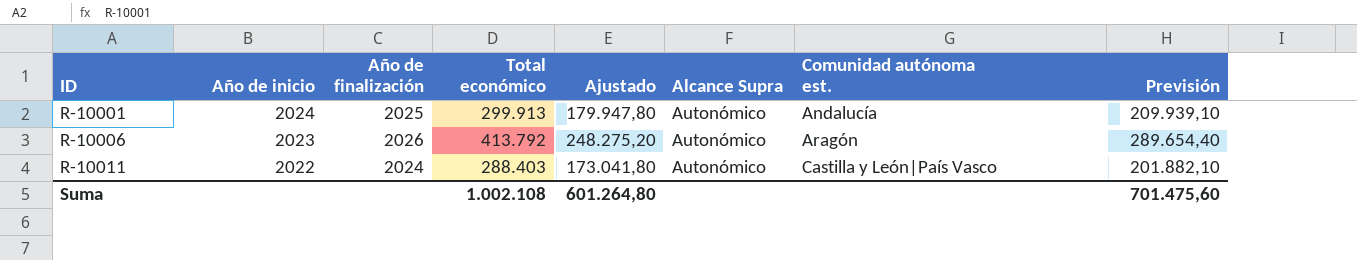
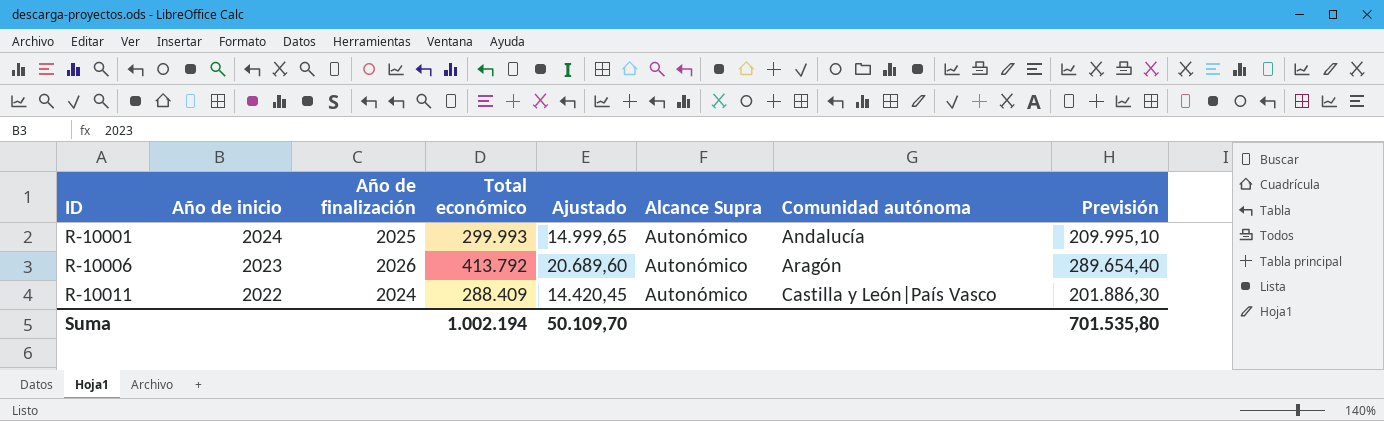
column Ajustado | formula: [Total económico] * 0,6 -> [Total económico] * 0,05
column name: Comunidad autónoma est. -> Comunidad autónoma
R-10001 | Total económico: 299.913 -> 299.993
R-10001 | Previsión: 209.939,10 -> 209.995,10
R-10011 | Total económico: 288.403 -> 288.409
R-10011 | Previsión: 201.882,10 -> 201.886,30
Suma | Total económico: 1.002.108 -> 1.002.194
Suma | Ajustado: 601.264,80 -> 50.109,70
Suma | Previsión: 701.475,60 -> 701.535,80

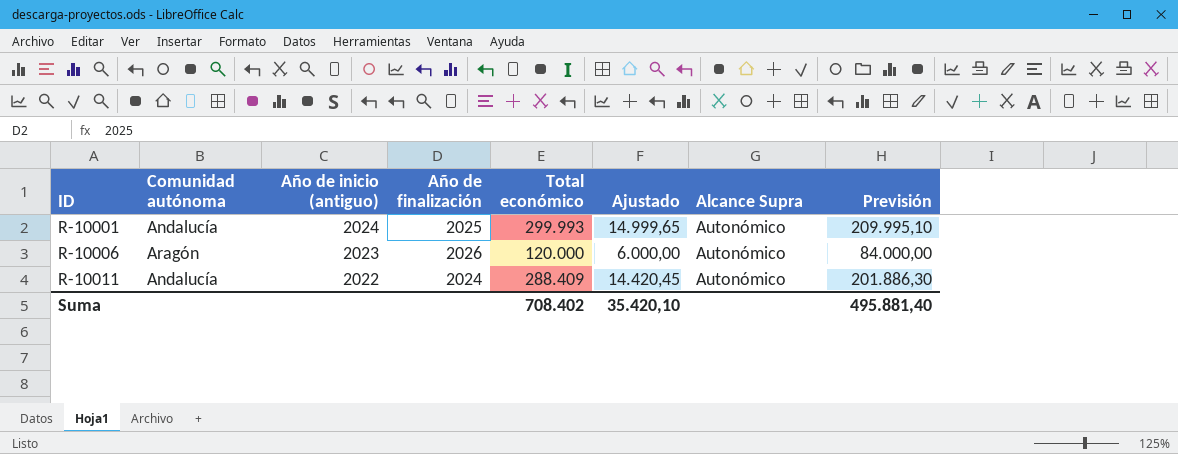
column Comunidad autónoma | position: 7 -> 2
column name: Año de inicio -> Año de inicio (antiguo)
R-10006 | Total económico: 413.792 -> 120.000
R-10006 | Ajustado: 20.689,60 -> 6.000,00
R-10006 | Previsión: 289.654,40 -> 84.000,00
R-10011 | Comunidad autónoma: Castilla y León|País Vasco -> Andalucía
Suma | Total económico: 1.002.194 -> 708.402
Suma | Ajustado: 50.109,70 -> 35.420,10
Suma | Previsión: 701.535,80 -> 495.881,40

